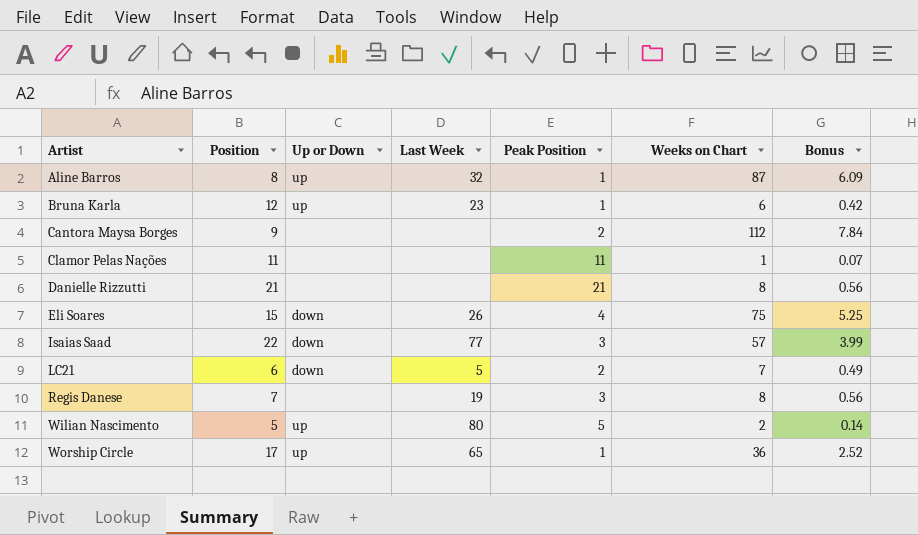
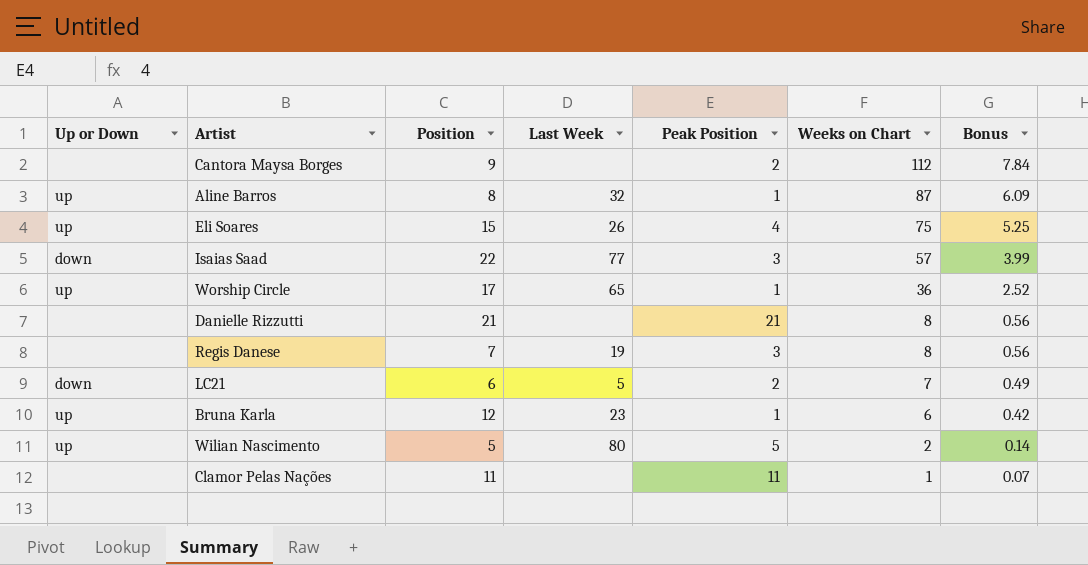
row order: Artist ascending -> Weeks on Chart descending
column Up or Down | position: 3 -> 1
Eli Soares | Up or Down: down -> up

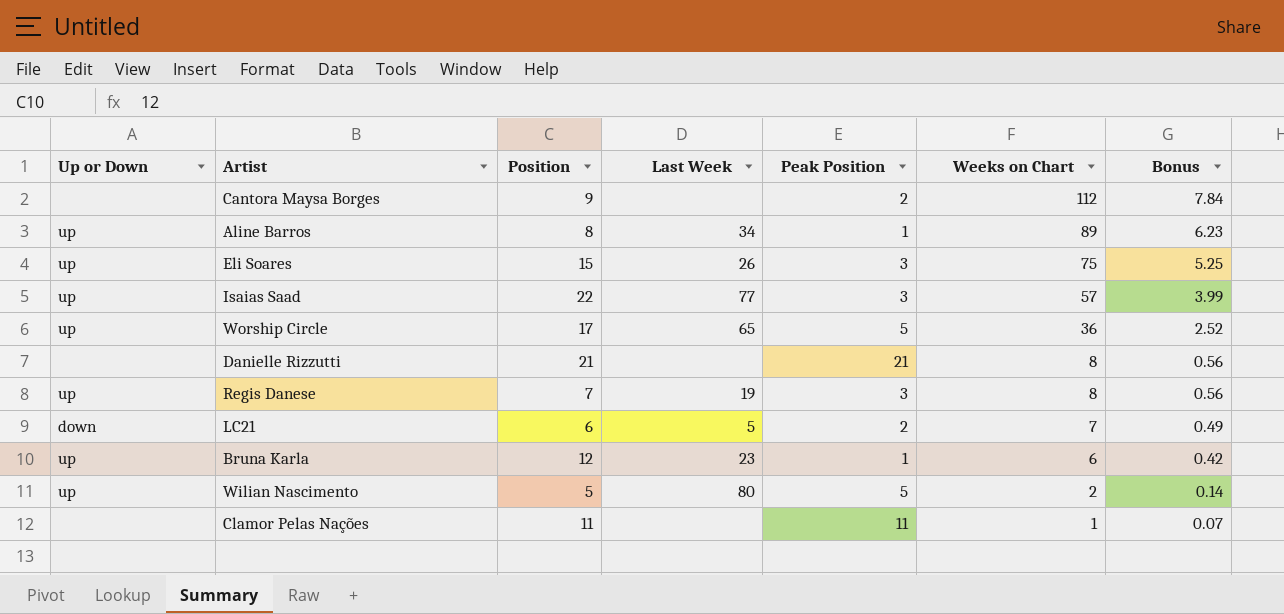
Aline Barros | Last Week: 32 -> 34
Aline Barros | Weeks on Chart: 87 -> 89
Aline Barros | Bonus: 6.09 -> 6.23
Eli Soares | Peak Position: 4 -> 3
Isaias Saad | Up or Down: down -> up
Worship Circle | Peak Position: 1 -> 5
Regis Danese | Up or Down: none -> up

